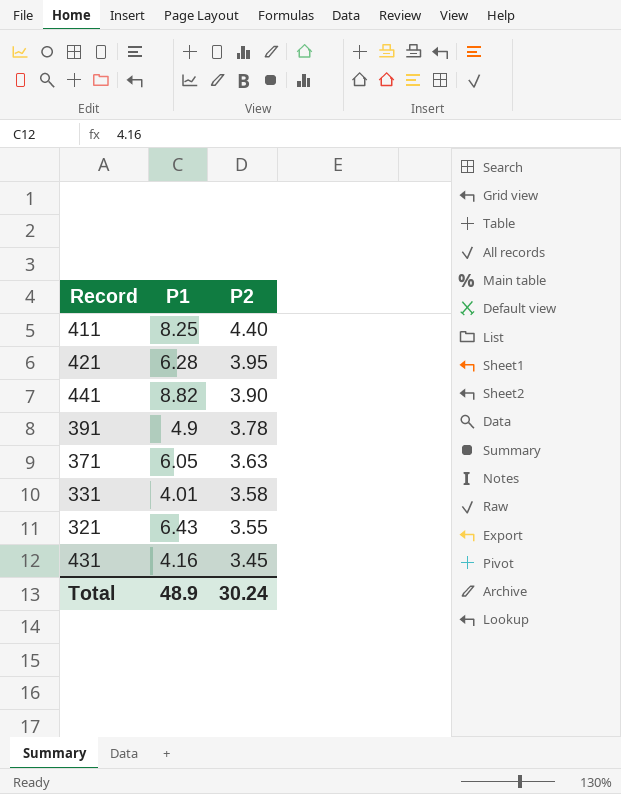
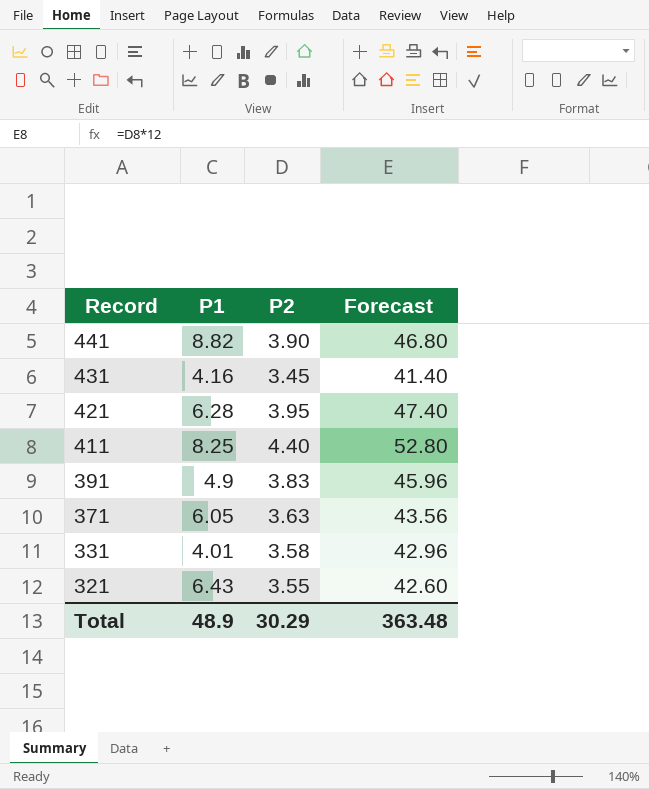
row order: P2 descending -> Record descending
column Forecast | formula: none -> [P2] * 12
391 | P2: 3.78 -> 3.83
Total | P2: 30.24 -> 30.29

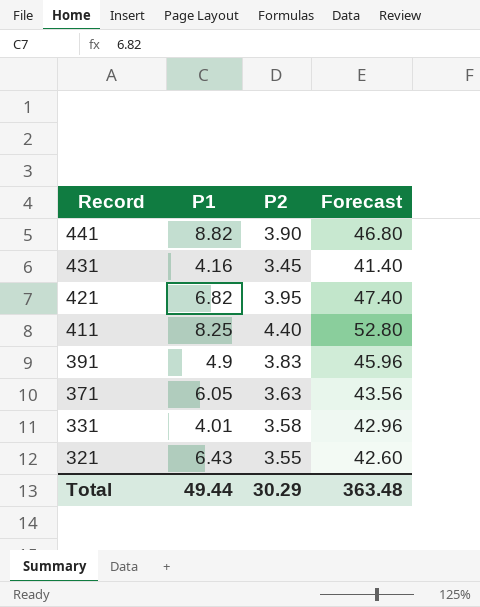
421 | P1: 6.28 -> 6.82
Total | P1: 48.9 -> 49.44

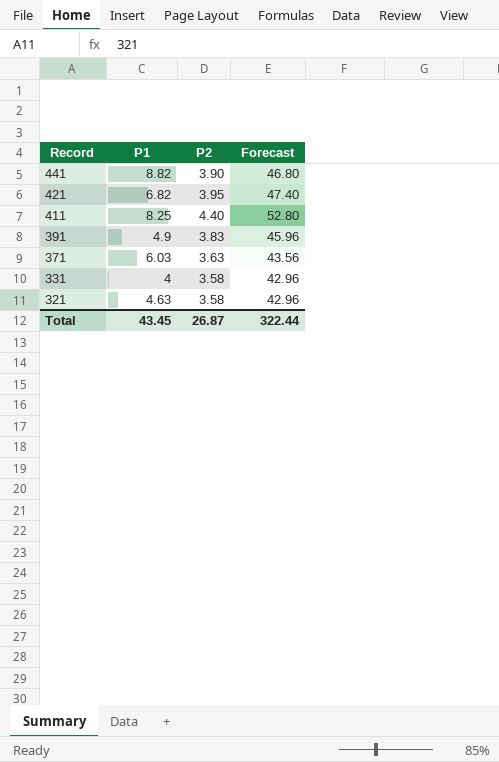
row 431: 4.16 | 3.45 | 41.40 -> none
371 | P1: 6.05 -> 6.03
331 | P1: 4.01 -> 4
321 | P1: 6.43 -> 4.63
321 | P2: 3.55 -> 3.58
321 | Forecast: 42.60 -> 42.96
Total | P1: 49.44 -> 43.45
Total | P2: 30.29 -> 26.87
Total | Forecast: 363.48 -> 322.44

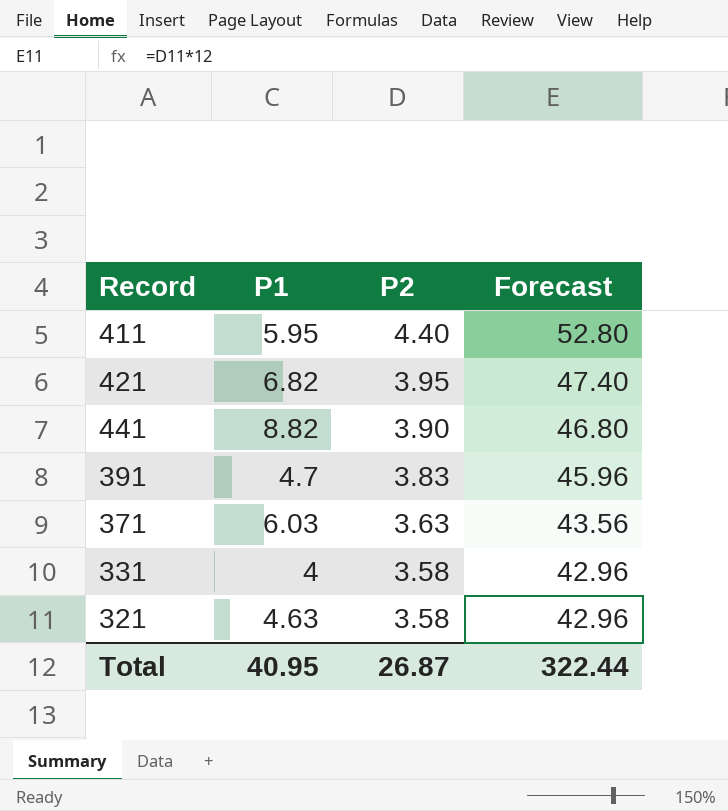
row order: Record descending -> P2 descending
411 | P1: 8.25 -> 5.95
391 | P1: 4.9 -> 4.7
Total | P1: 43.45 -> 40.95

